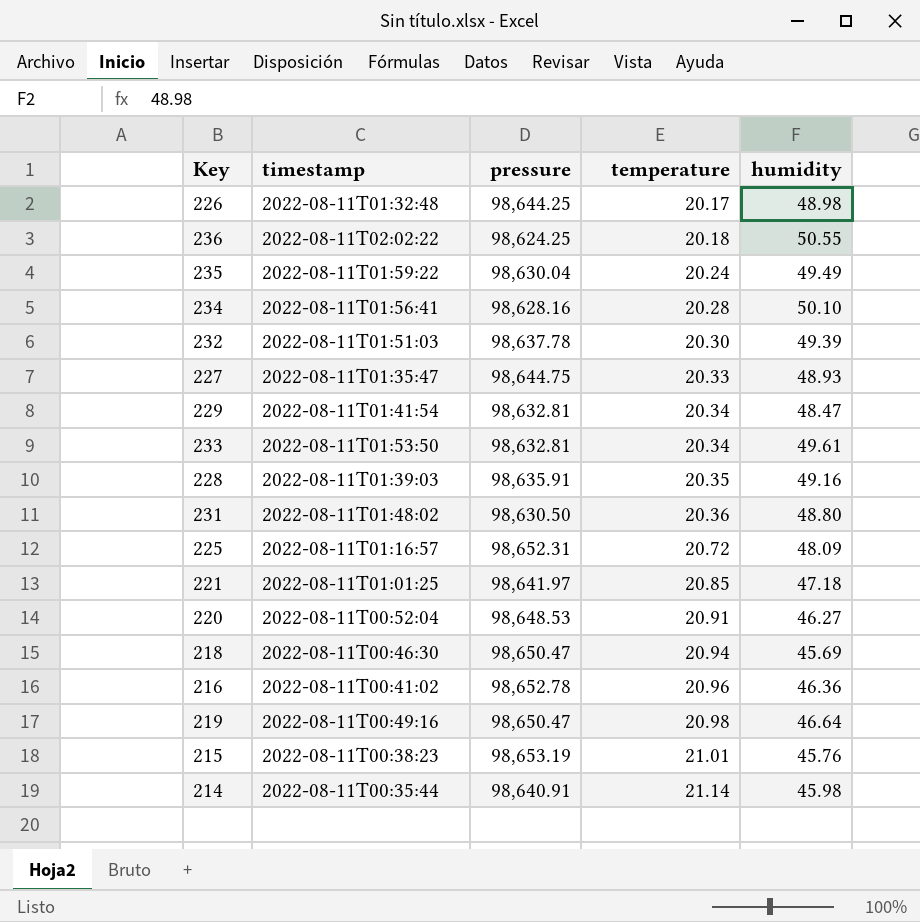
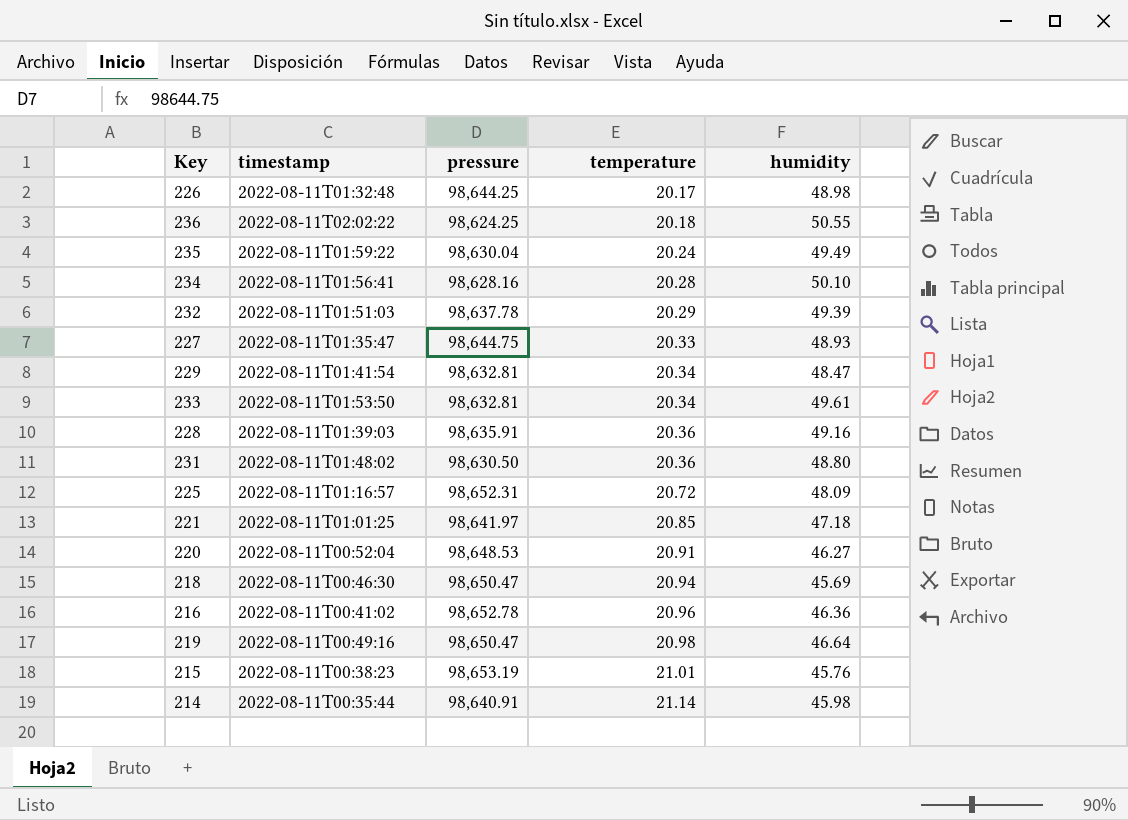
232 | temperature: 20.30 -> 20.29
228 | temperature: 20.35 -> 20.36

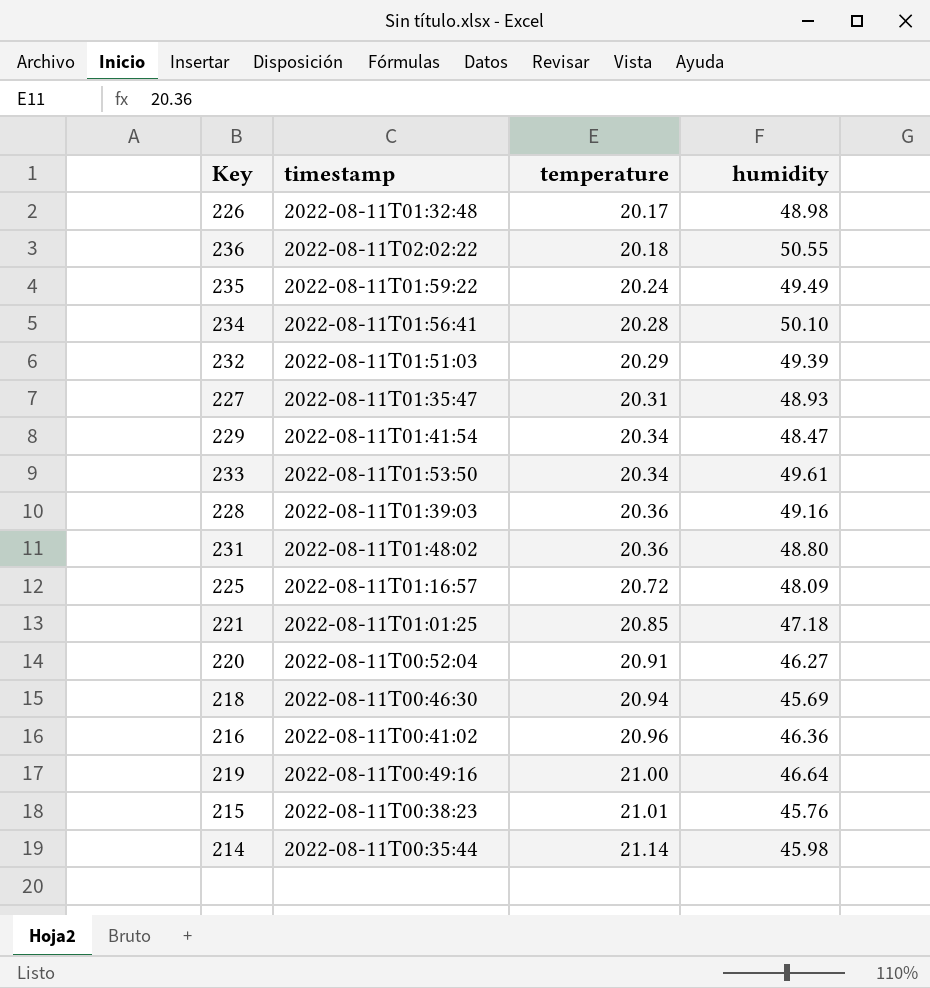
column pressure | position: 3 -> none
227 | temperature: 20.33 -> 20.31
219 | temperature: 20.98 -> 21.00

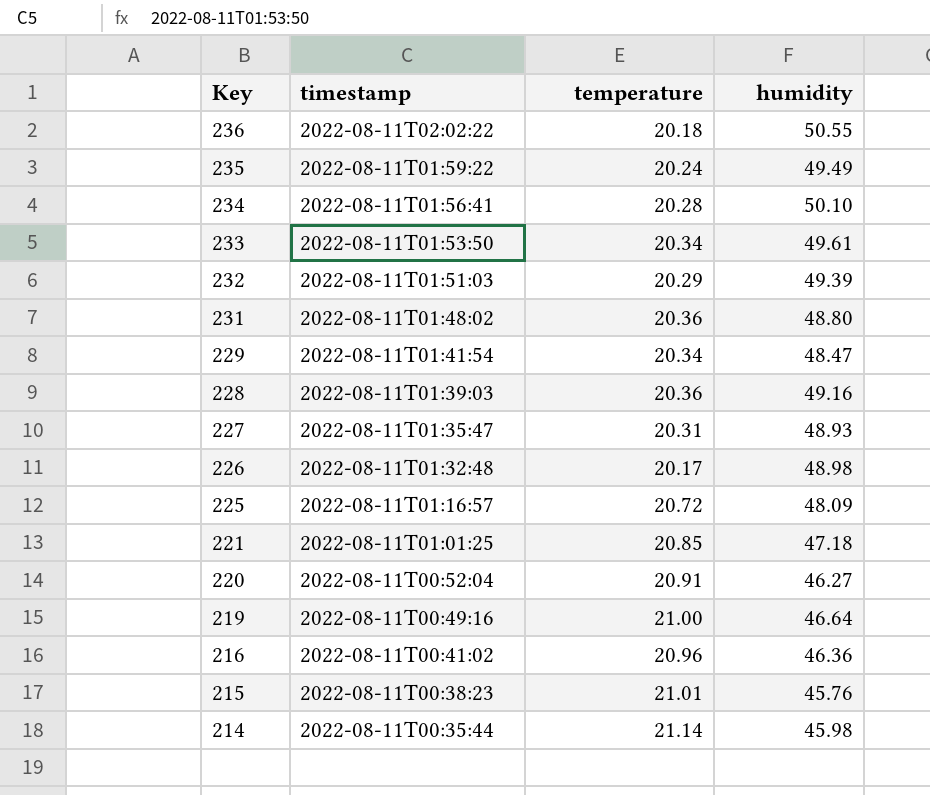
row order: temperature ascending -> Key descending
row 218: 2022-08-11T00:46:30 | 20.94 | 45.69 -> none

